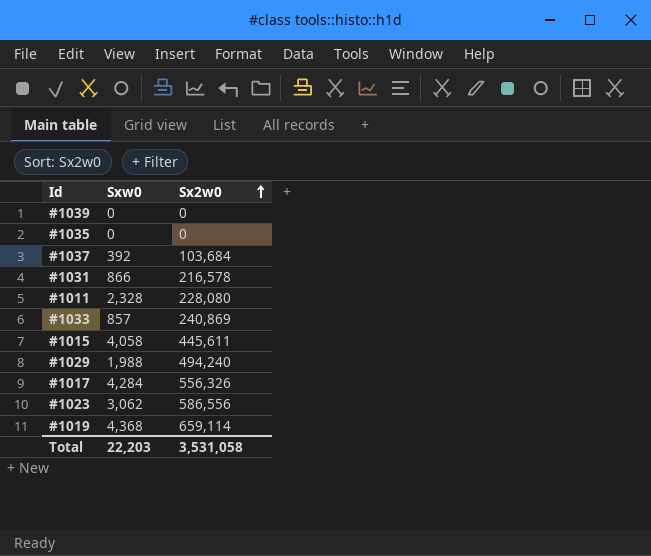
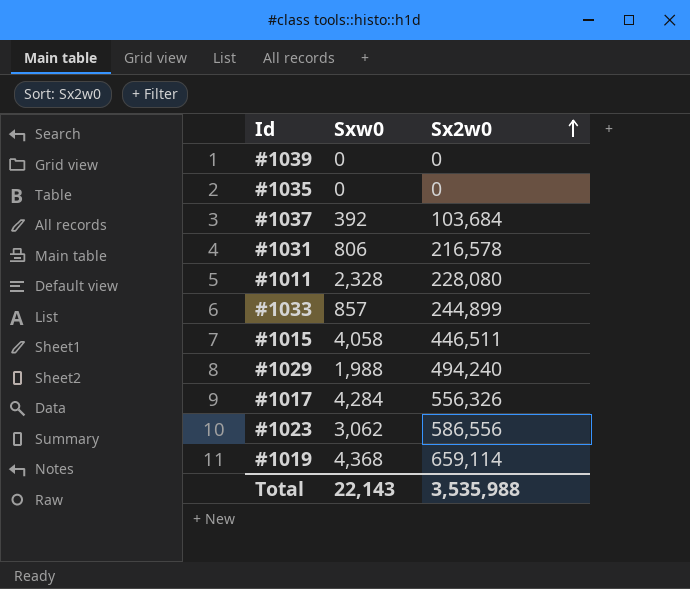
#1031 | Sxw0: 866 -> 806
#1033 | Sx2w0: 240,869 -> 244,899
#1015 | Sx2w0: 445,611 -> 446,511
Total | Sxw0: 22,203 -> 22,143
Total | Sx2w0: 3,531,058 -> 3,535,988

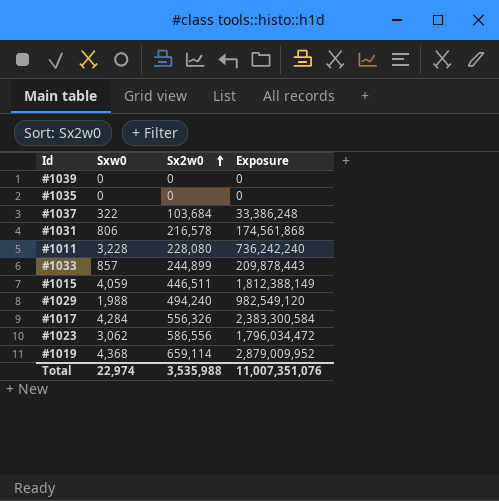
column Exposure | formula: none -> [Sxw0] * [Sx2w0]
#1037 | Sxw0: 392 -> 322
#1011 | Sxw0: 2,328 -> 3,228
#1015 | Sxw0: 4,058 -> 4,059
Total | Sxw0: 22,143 -> 22,974

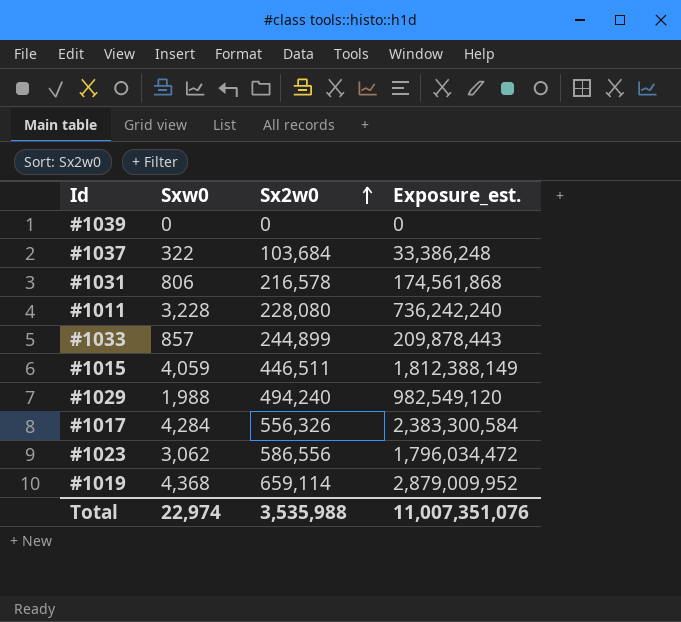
column name: Exposure -> Exposure_est.
row #1035: 0 | 0 | 0 -> none

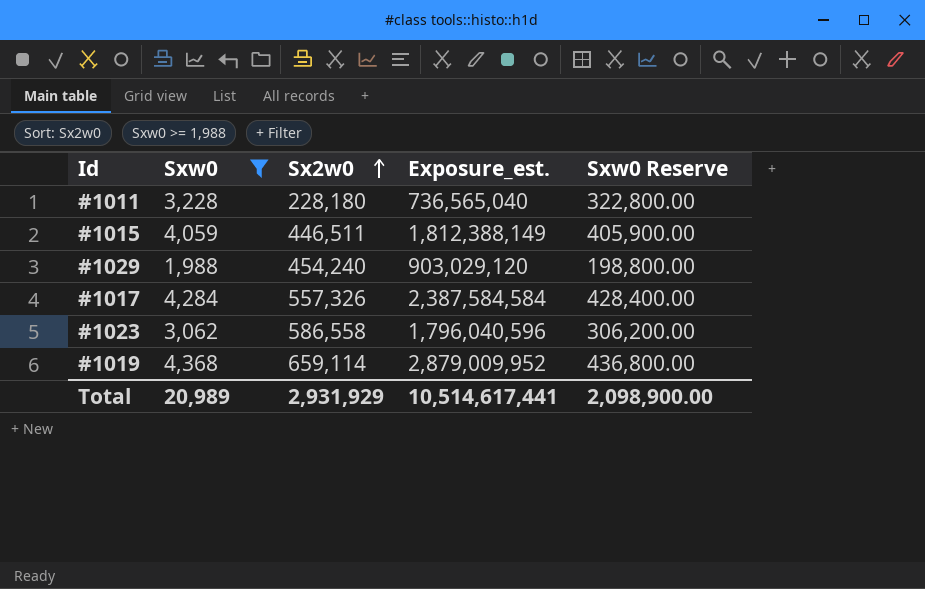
filter: none -> Sxw0 >= 1,988
column Sxw0 Reserve | formula: none -> [Sxw0] * 100
#1011 | Sx2w0: 228,080 -> 228,180
#1011 | Exposure_est.: 736,242,240 -> 736,565,040
#1029 | Sx2w0: 494,240 -> 454,240
#1029 | Exposure_est.: 982,549,120 -> 903,029,120
#1017 | Sx2w0: 556,326 -> 557,326
#1017 | Exposure_est.: 2,383,300,584 -> 2,387,584,584
#1023 | Sx2w0: 586,556 -> 586,558
#1023 | Exposure_est.: 1,796,034,472 -> 1,796,040,596
Total | Sxw0: 22,974 -> 20,989
Total | Sx2w0: 3,535,988 -> 2,931,929
Total | Exposure_est.: 11,007,351,076 -> 10,514,617,441

